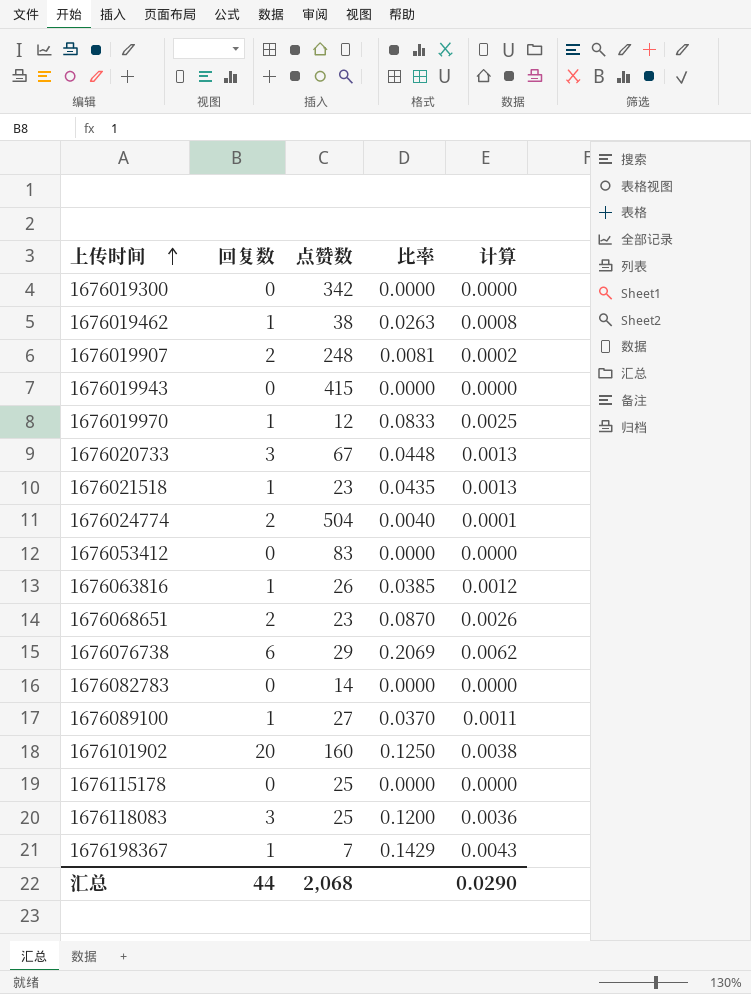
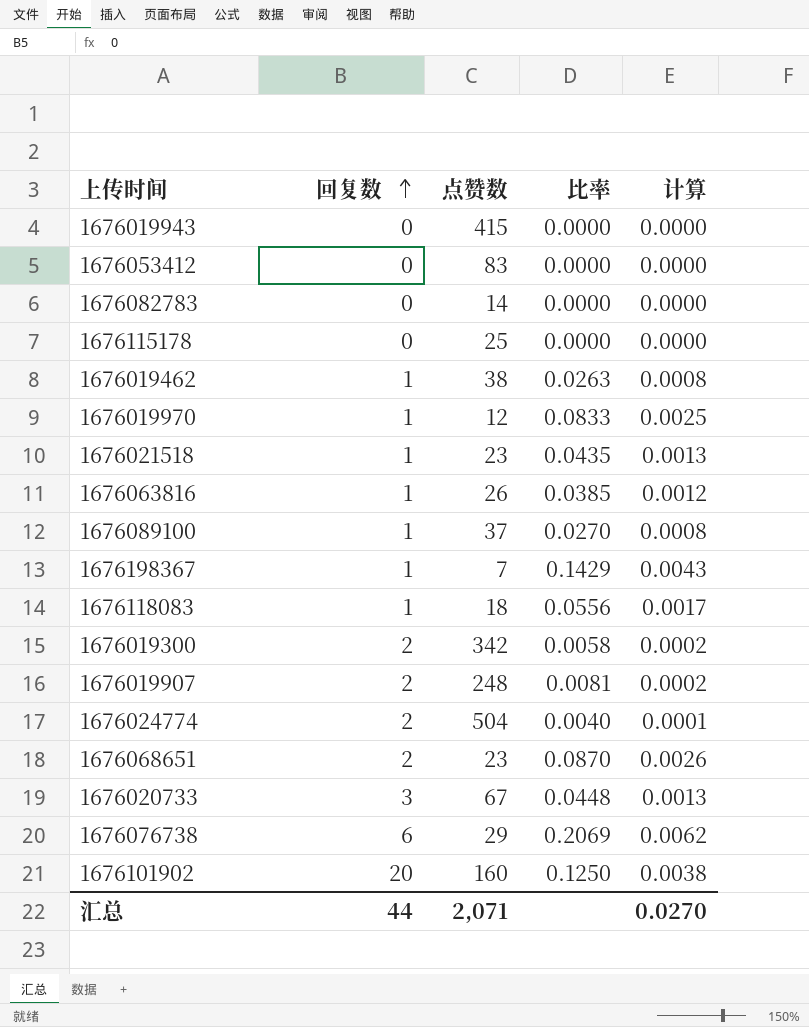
row order: 上传时间 ascending -> 回复数 ascending
1676089100 | 点赞数: 27 -> 37
1676089100 | 比率: 0.0370 -> 0.0270
1676089100 | 计算: 0.0011 -> 0.0008
1676118083 | 回复数: 3 -> 1
1676118083 | 点赞数: 25 -> 18
1676118083 | 比率: 0.1200 -> 0.0556
1676118083 | 计算: 0.0036 -> 0.0017
1676019300 | 回复数: 0 -> 2
1676019300 | 比率: 0.0000 -> 0.0058
1676019300 | 计算: 0.0000 -> 0.0002
汇总 | 点赞数: 2,068 -> 2,071
汇总 | 计算: 0.0290 -> 0.0270

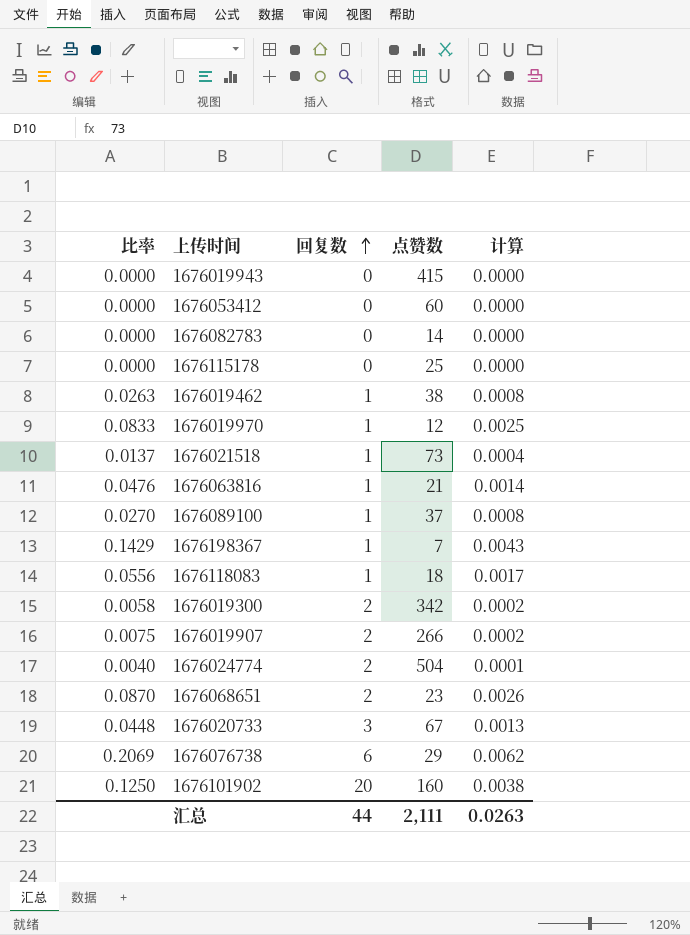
column 比率 | position: 4 -> 1
1676053412 | 点赞数: 83 -> 60
1676021518 | 比率: 0.0435 -> 0.0137
1676021518 | 点赞数: 23 -> 73
1676021518 | 计算: 0.0013 -> 0.0004
1676063816 | 比率: 0.0385 -> 0.0476
1676063816 | 点赞数: 26 -> 21
1676063816 | 计算: 0.0012 -> 0.0014
1676019907 | 比率: 0.0081 -> 0.0075
1676019907 | 点赞数: 248 -> 266
汇总 | 点赞数: 2,071 -> 2,111
汇总 | 计算: 0.0270 -> 0.0263

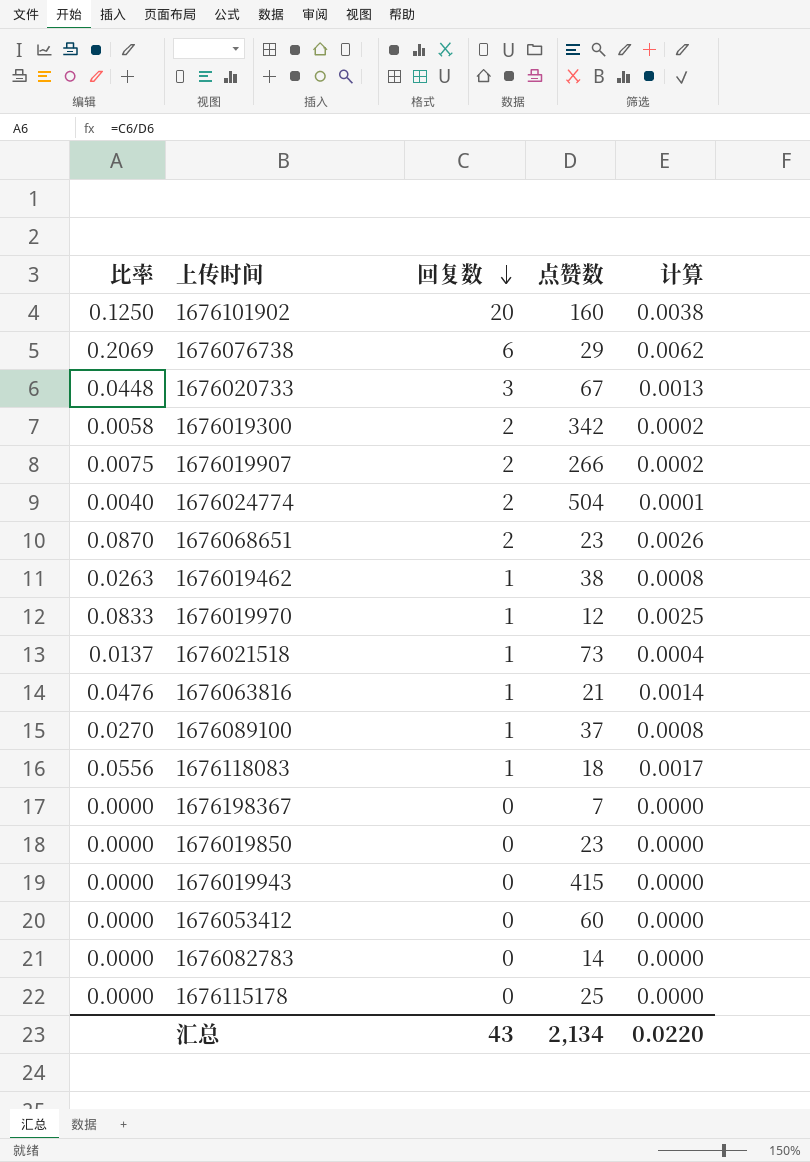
row order: 回复数 ascending -> 回复数 descending
1676198367 | 比率: 0.1429 -> 0.0000
1676198367 | 回复数: 1 -> 0
1676198367 | 计算: 0.0043 -> 0.0000
row 1676019850: none -> 0.0000 | 0 | 23 | 0.0000
汇总 | 回复数: 44 -> 43
汇总 | 点赞数: 2,111 -> 2,134
汇总 | 计算: 0.0263 -> 0.0220

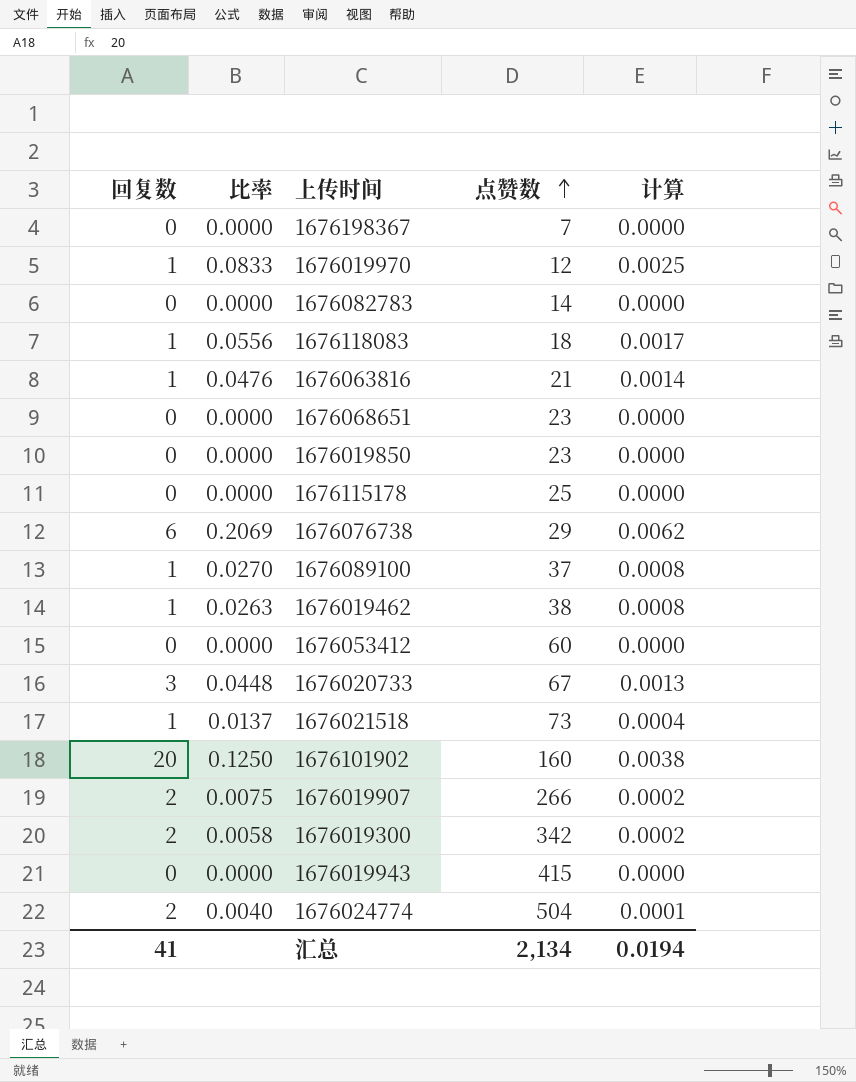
row order: 回复数 descending -> 点赞数 ascending
column 回复数 | position: 3 -> 1
1676068651 | 回复数: 2 -> 0
1676068651 | 比率: 0.0870 -> 0.0000
1676068651 | 计算: 0.0026 -> 0.0000
汇总 | 回复数: 43 -> 41
汇总 | 计算: 0.0220 -> 0.0194

